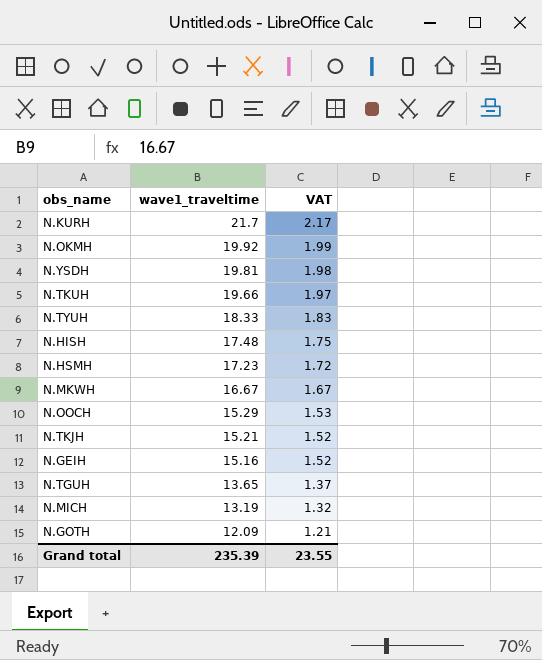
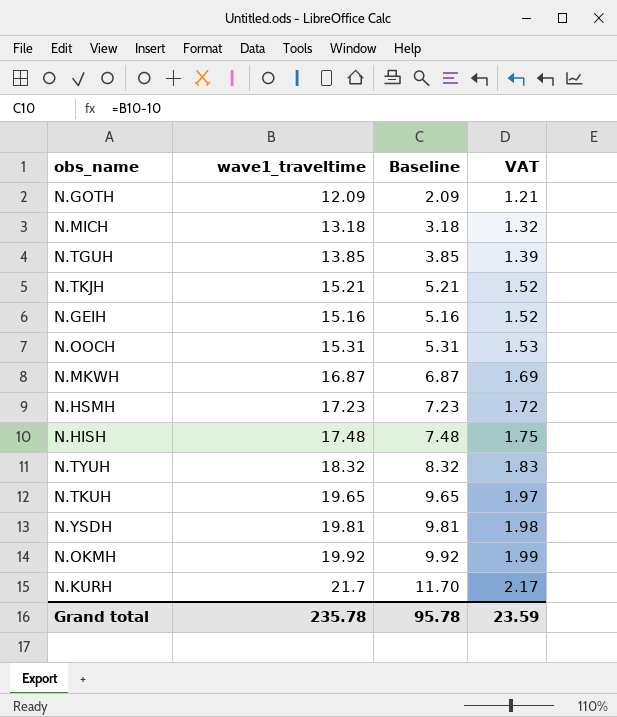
row order: wave1_traveltime descending -> VAT ascending
column Baseline | formula: none -> [wave1_traveltime] - 10
N.MICH | wave1_traveltime: 13.19 -> 13.18
N.TGUH | wave1_traveltime: 13.65 -> 13.85
N.TGUH | VAT: 1.37 -> 1.39
N.OOCH | wave1_traveltime: 15.29 -> 15.31
N.MKWH | wave1_traveltime: 16.67 -> 16.87
N.MKWH | VAT: 1.67 -> 1.69
N.TYUH | wave1_traveltime: 18.33 -> 18.32
N.TKUH | wave1_traveltime: 19.66 -> 19.65
Grand total | wave1_traveltime: 235.39 -> 235.78
Grand total | VAT: 23.55 -> 23.59

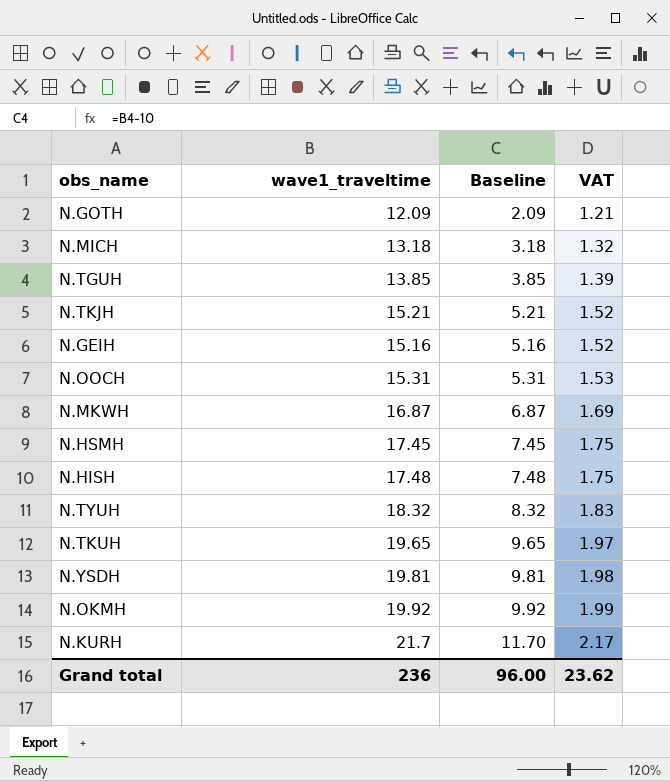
N.HSMH | wave1_traveltime: 17.23 -> 17.45
N.HSMH | Baseline: 7.23 -> 7.45
N.HSMH | VAT: 1.72 -> 1.75
Grand total | wave1_traveltime: 235.78 -> 236
Grand total | Baseline: 95.78 -> 96.00
Grand total | VAT: 23.59 -> 23.62

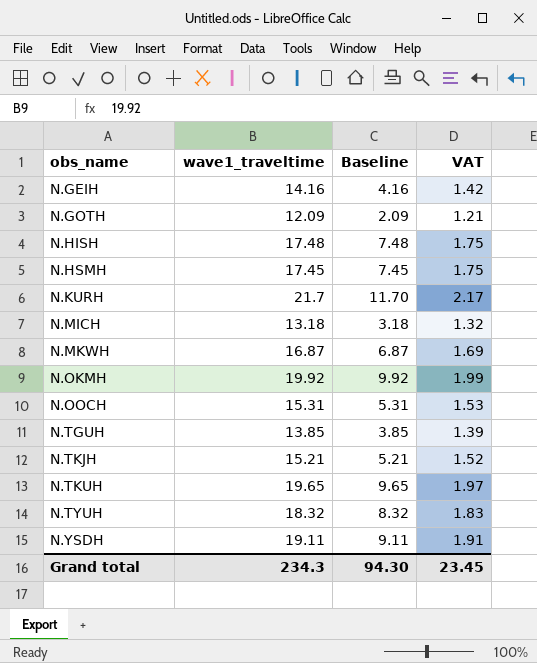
row order: VAT ascending -> obs_name ascending
N.GEIH | wave1_traveltime: 15.16 -> 14.16
N.GEIH | Baseline: 5.16 -> 4.16
N.GEIH | VAT: 1.52 -> 1.42
N.YSDH | wave1_traveltime: 19.81 -> 19.11
N.YSDH | Baseline: 9.81 -> 9.11
N.YSDH | VAT: 1.98 -> 1.91
Grand total | wave1_traveltime: 236 -> 234.3
Grand total | Baseline: 96.00 -> 94.30
Grand total | VAT: 23.62 -> 23.45

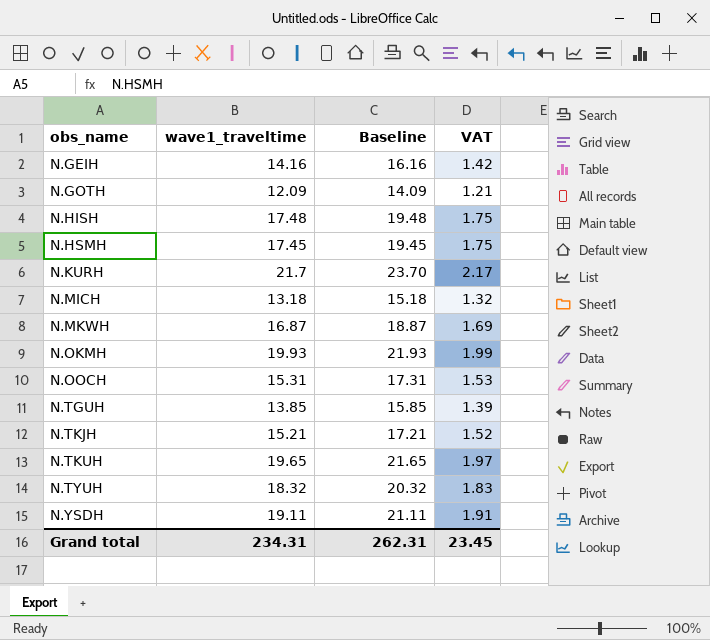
column Baseline | formula: [wave1_traveltime] - 10 -> [wave1_traveltime] + 2
N.OKMH | wave1_traveltime: 19.92 -> 19.93
Grand total | wave1_traveltime: 234.3 -> 234.31
Grand total | Baseline: 94.30 -> 262.31

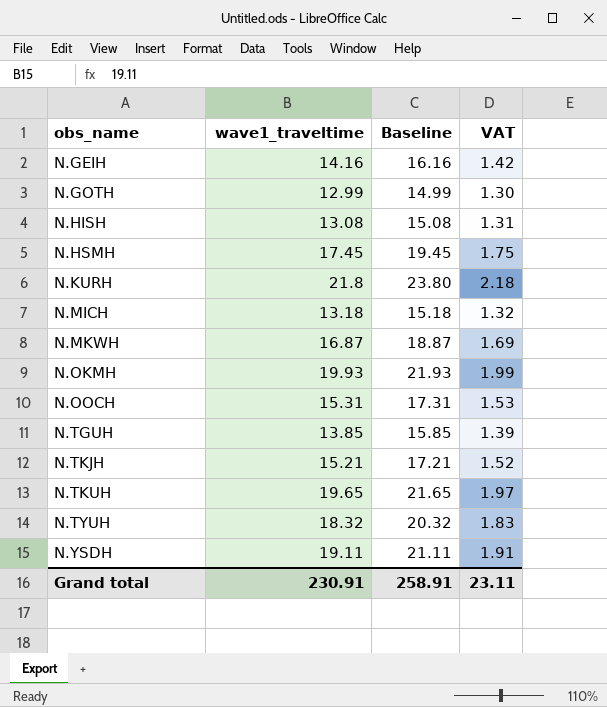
N.GOTH | wave1_traveltime: 12.09 -> 12.99
N.GOTH | Baseline: 14.09 -> 14.99
N.GOTH | VAT: 1.21 -> 1.30
N.HISH | wave1_traveltime: 17.48 -> 13.08
N.HISH | Baseline: 19.48 -> 15.08
N.HISH | VAT: 1.75 -> 1.31
N.KURH | wave1_traveltime: 21.7 -> 21.8
N.KURH | Baseline: 23.70 -> 23.80
N.KURH | VAT: 2.17 -> 2.18
Grand total | wave1_traveltime: 234.31 -> 230.91
Grand total | Baseline: 262.31 -> 258.91
Grand total | VAT: 23.45 -> 23.11

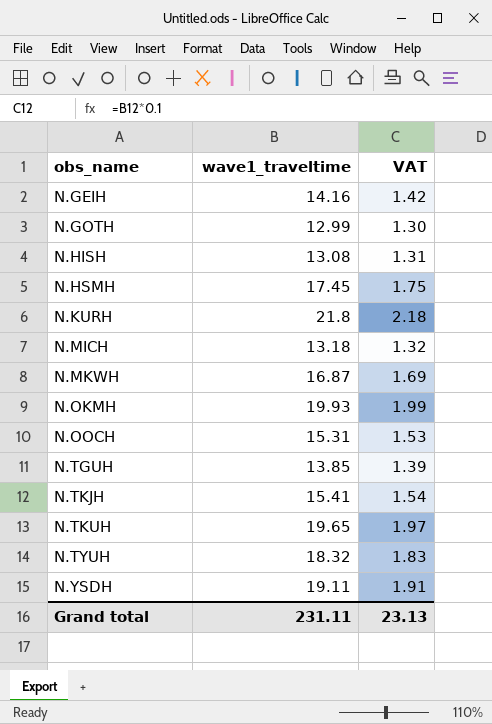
column Baseline | formula: [wave1_traveltime] + 2 -> none
N.TKJH | wave1_traveltime: 15.21 -> 15.41
N.TKJH | VAT: 1.52 -> 1.54
Grand total | wave1_traveltime: 230.91 -> 231.11
Grand total | VAT: 23.11 -> 23.13

